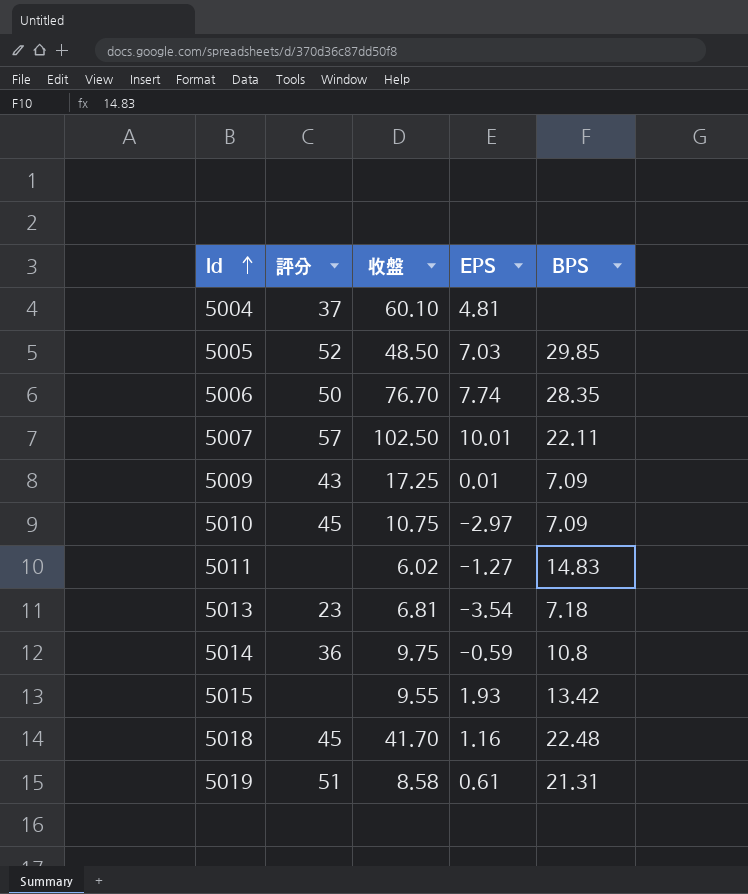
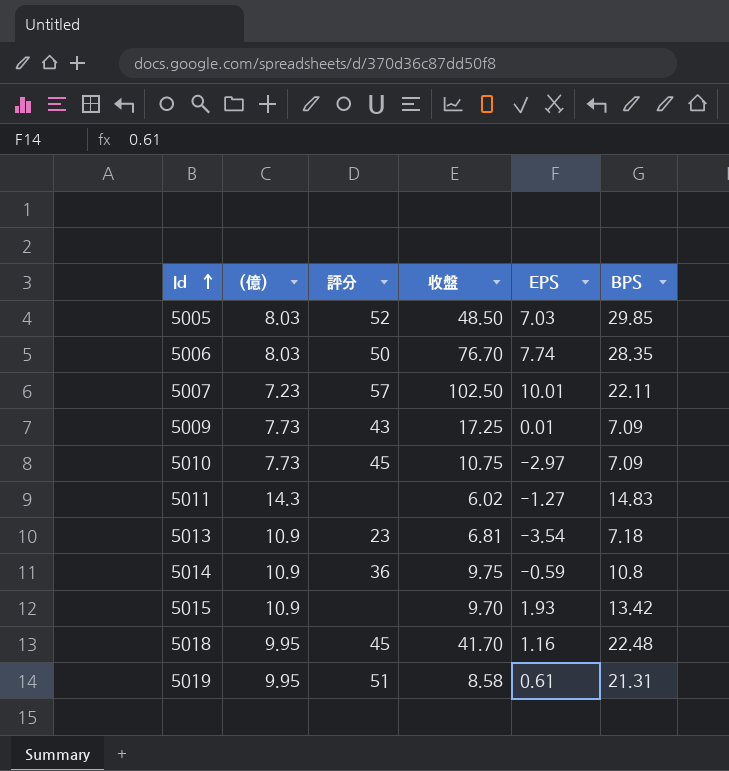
column (億) | position: none -> 2
row 5004: 37 | 60.10 | 4.81 | none -> none
5015 | 收盤: 9.55 -> 9.70

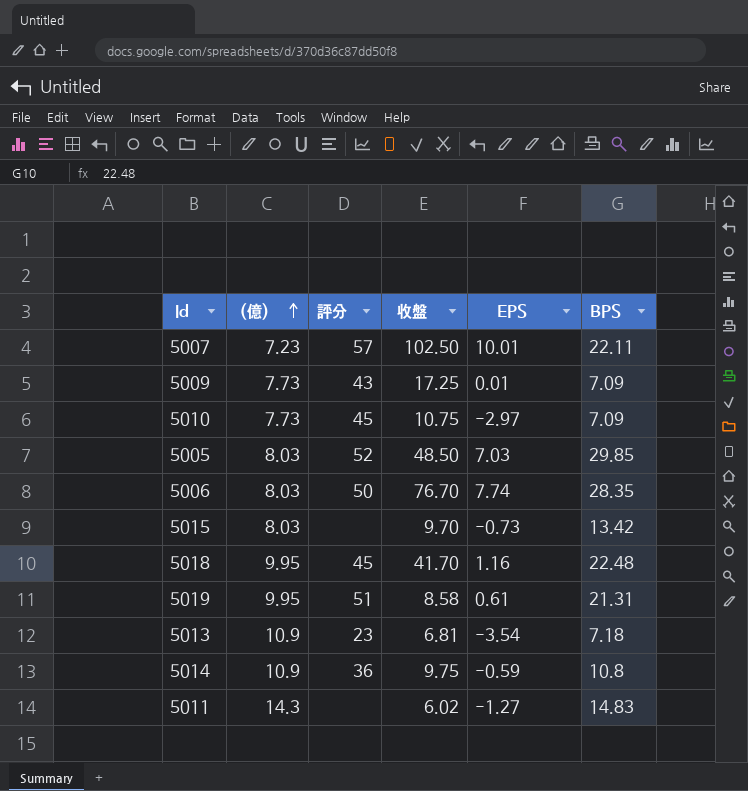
row order: Id ascending -> (億) ascending
5015 | (億): 10.9 -> 8.03
5015 | EPS: 1.93 -> -0.73

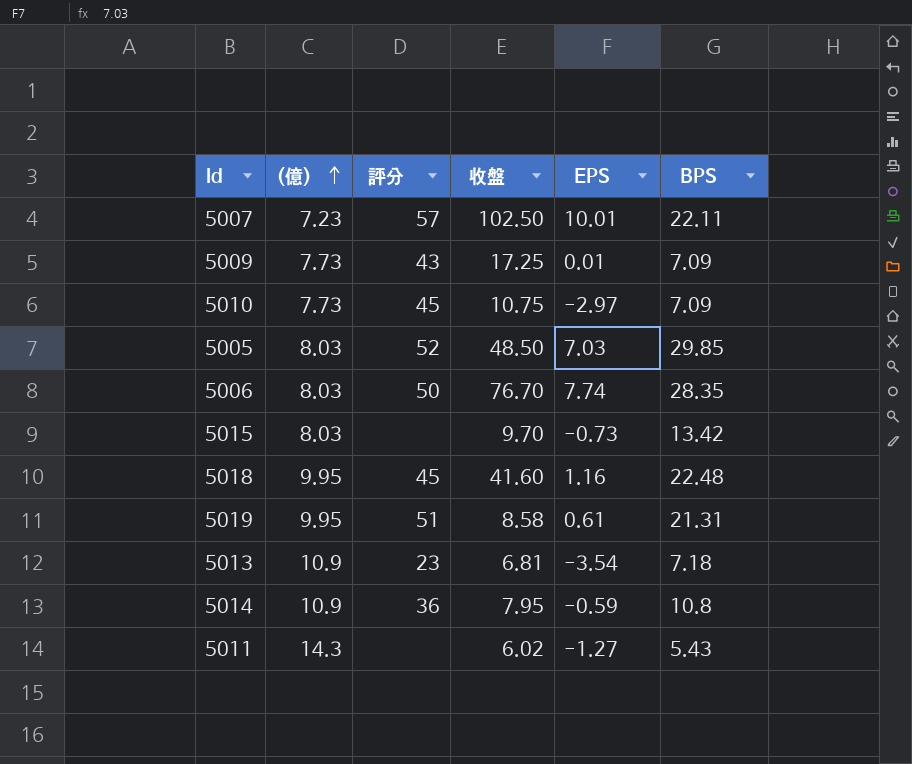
5018 | 收盤: 41.70 -> 41.60
5014 | 收盤: 9.75 -> 7.95
5011 | BPS: 14.83 -> 5.43

